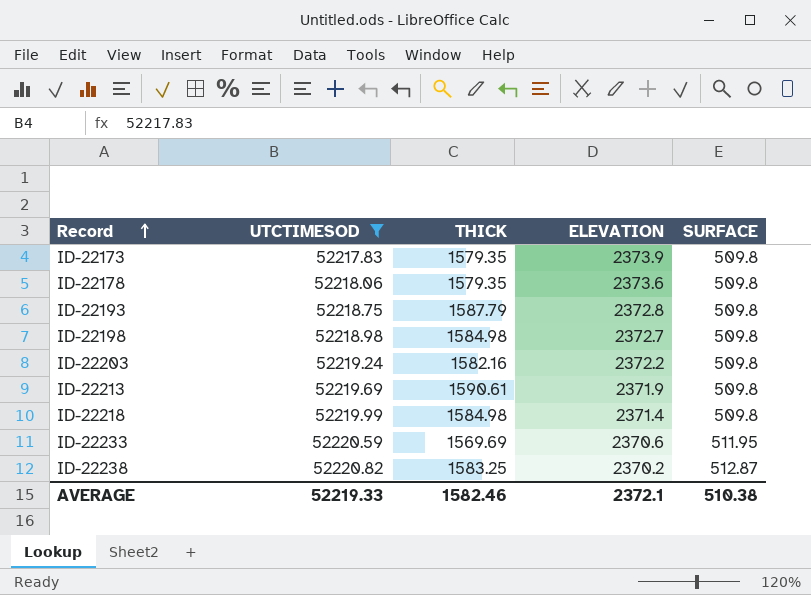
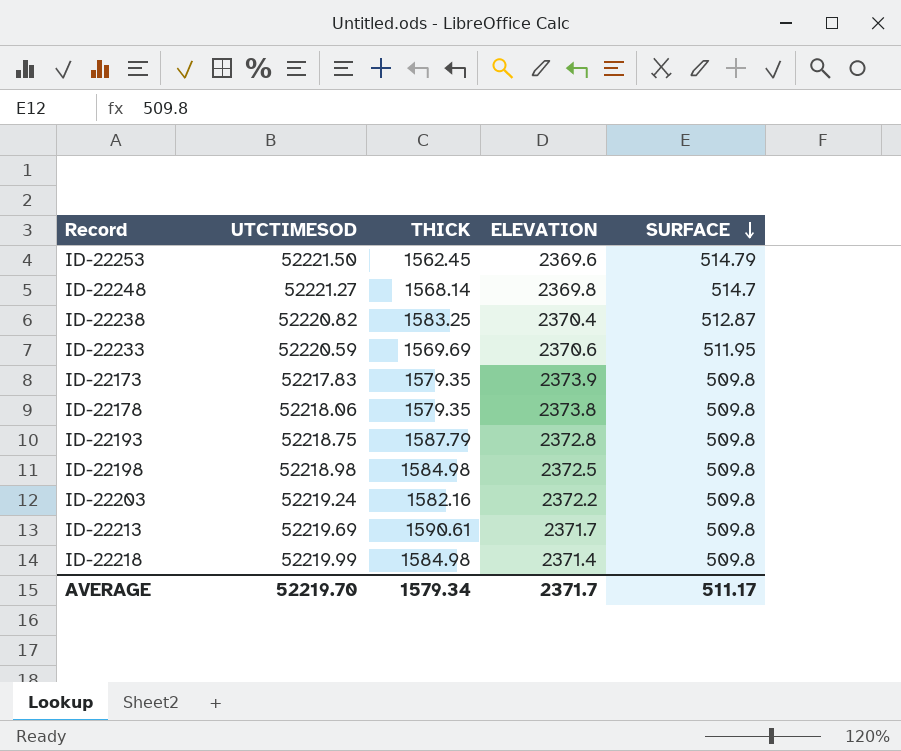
filter: UTCTIMESOD <= 52220.82 -> none
row order: Record ascending -> SURFACE descending
ID-22238 | ELEVATION: 2370.2 -> 2370.4
ID-22178 | ELEVATION: 2373.6 -> 2373.8
ID-22198 | ELEVATION: 2372.7 -> 2372.5
ID-22213 | ELEVATION: 2371.9 -> 2371.7
AVERAGE | UTCTIMESOD: 52219.33 -> 52219.70
AVERAGE | THICK: 1582.46 -> 1579.34
AVERAGE | ELEVATION: 2372.1 -> 2371.7
AVERAGE | SURFACE: 510.38 -> 511.17

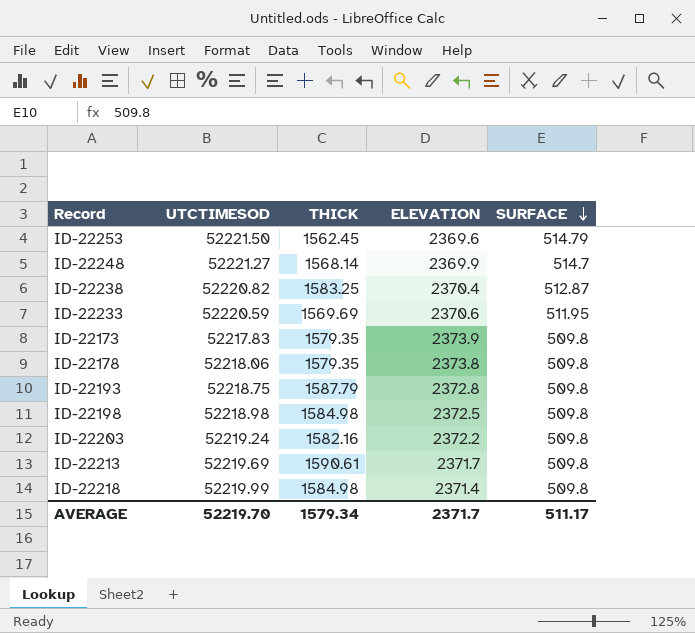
ID-22248 | ELEVATION: 2369.8 -> 2369.9

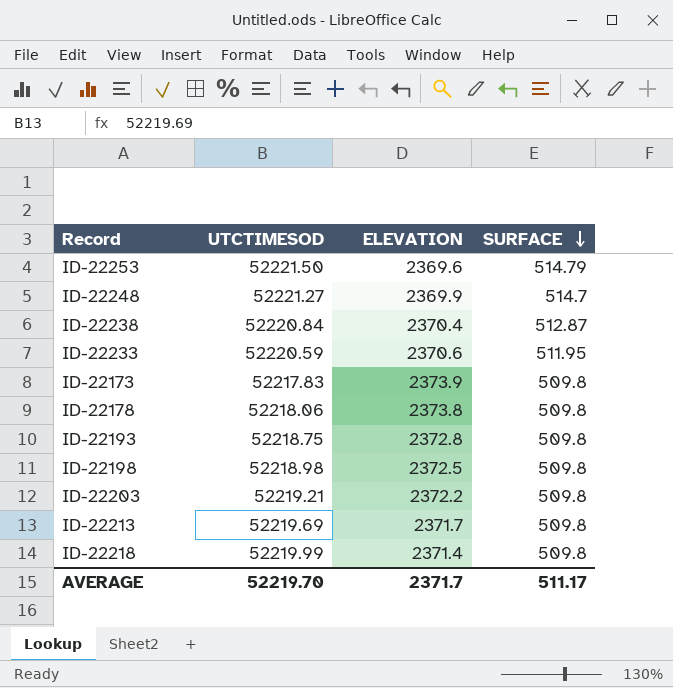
column THICK | position: 3 -> none
ID-22238 | UTCTIMESOD: 52220.82 -> 52220.84
ID-22203 | UTCTIMESOD: 52219.24 -> 52219.21

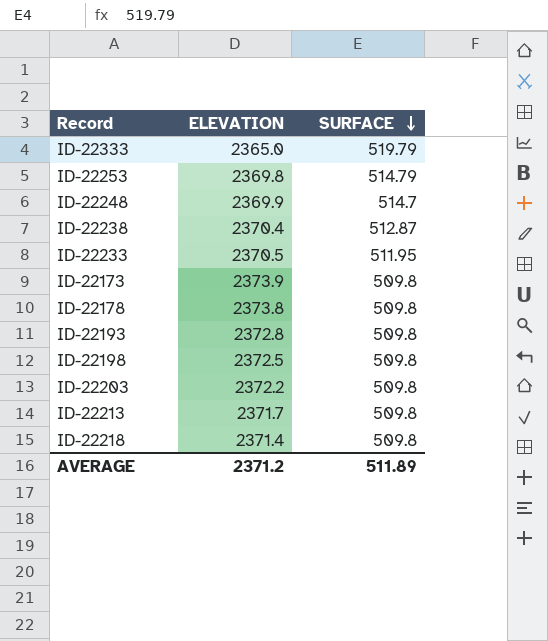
column UTCTIMESOD | position: 2 -> none
row ID-22333: none -> 2365.0 | 519.79
ID-22253 | ELEVATION: 2369.6 -> 2369.8
ID-22233 | ELEVATION: 2370.6 -> 2370.5
AVERAGE | ELEVATION: 2371.7 -> 2371.2
AVERAGE | SURFACE: 511.17 -> 511.89

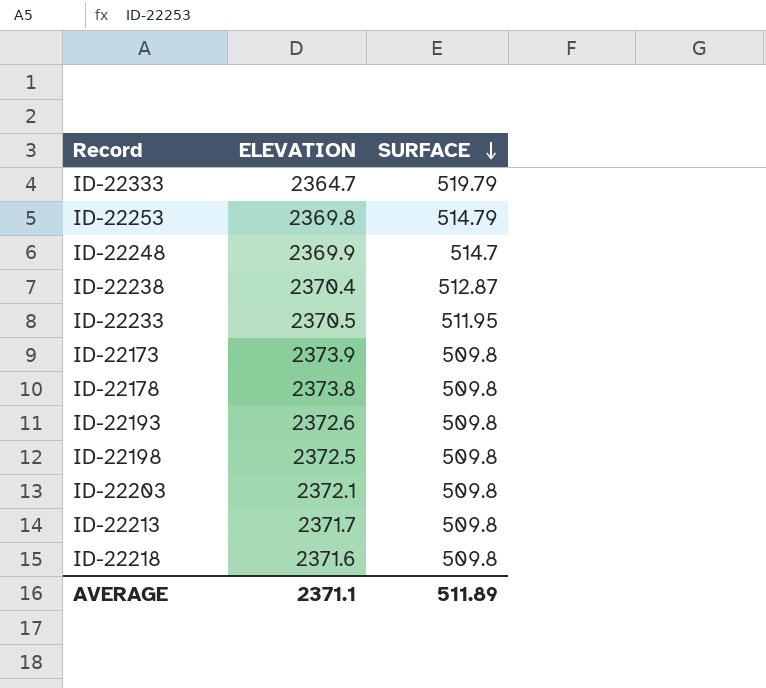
ID-22333 | ELEVATION: 2365.0 -> 2364.7
ID-22193 | ELEVATION: 2372.8 -> 2372.6
ID-22203 | ELEVATION: 2372.2 -> 2372.1
ID-22218 | ELEVATION: 2371.4 -> 2371.6
AVERAGE | ELEVATION: 2371.2 -> 2371.1

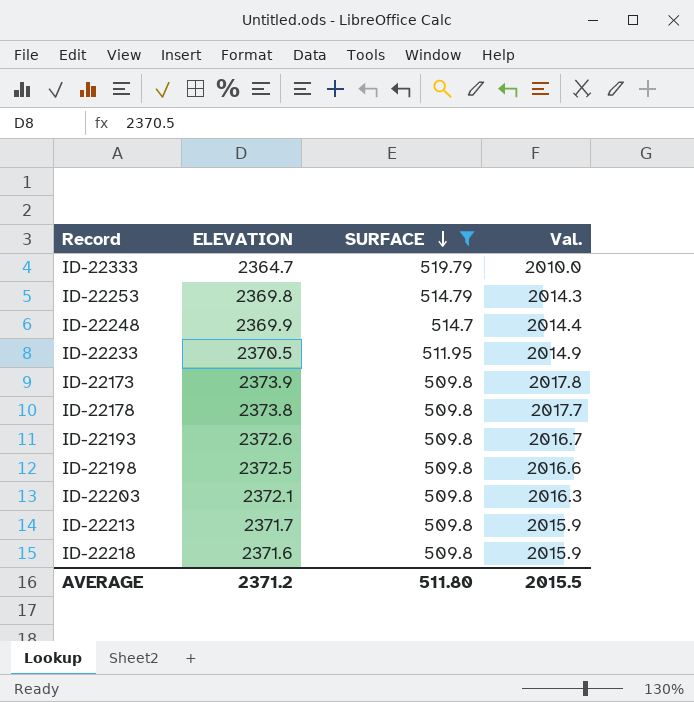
filter: none -> SURFACE != 512.87
column Val. | formula: none -> [ELEVATION] * 0.85
AVERAGE | ELEVATION: 2371.1 -> 2371.2
AVERAGE | SURFACE: 511.89 -> 511.80

